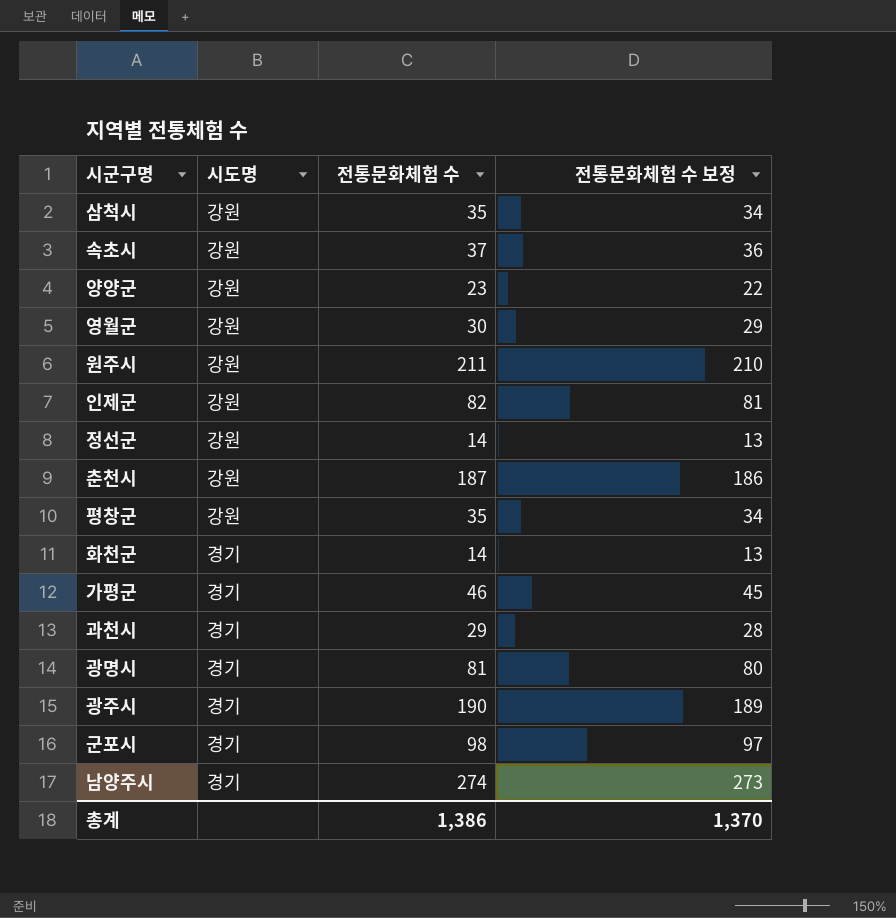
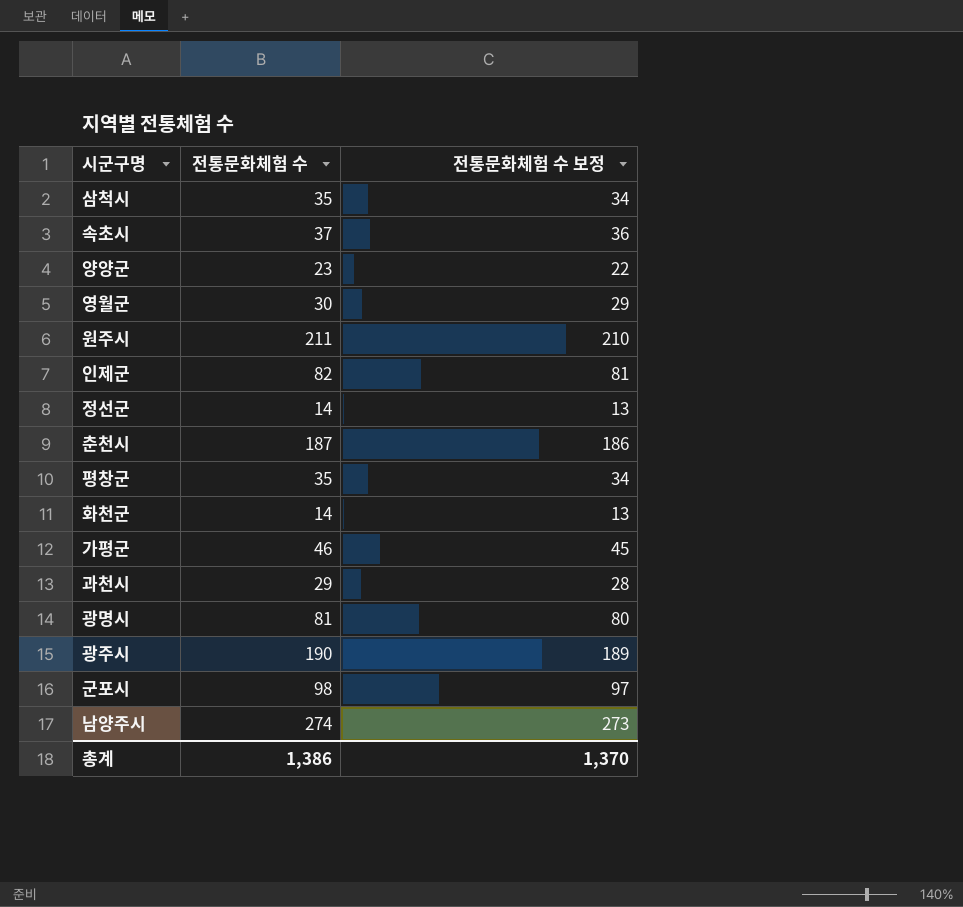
column 시도명 | position: 2 -> none

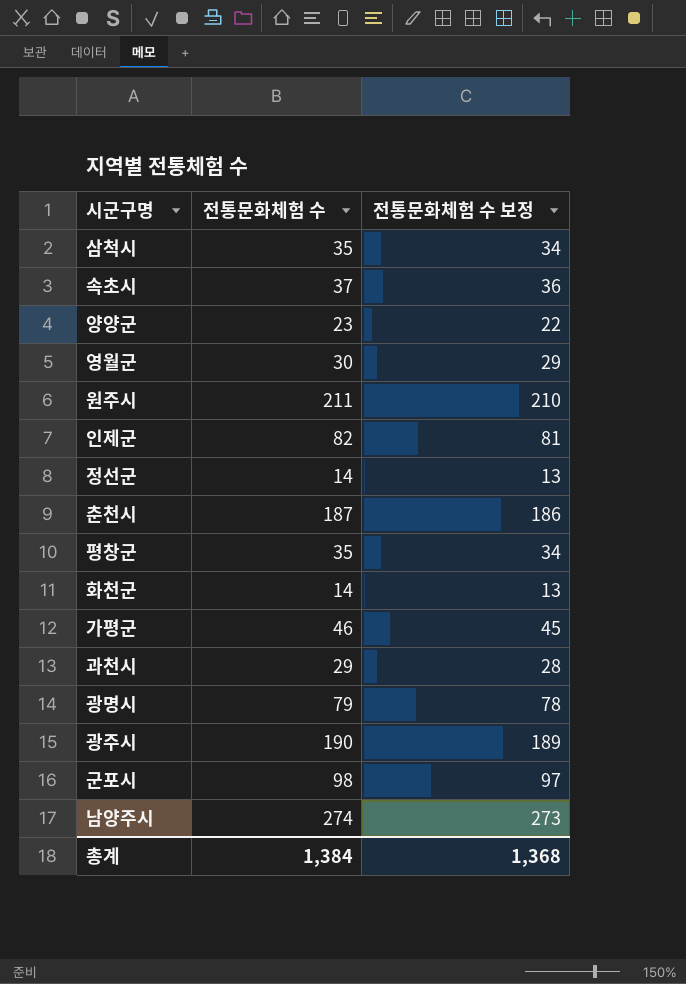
광명시 | 전통문화체험 수: 81 -> 79
광명시 | 전통문화체험 수 보정: 80 -> 78
총계 | 전통문화체험 수: 1,386 -> 1,384
총계 | 전통문화체험 수 보정: 1,370 -> 1,368

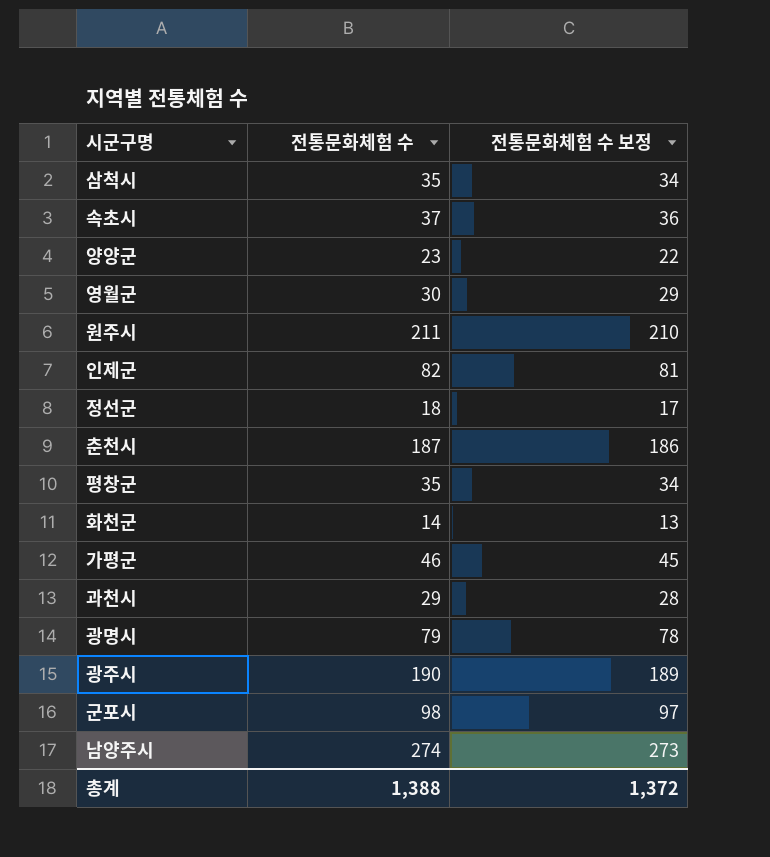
정선군 | 전통문화체험 수: 14 -> 18
정선군 | 전통문화체험 수 보정: 13 -> 17
총계 | 전통문화체험 수: 1,384 -> 1,388
총계 | 전통문화체험 수 보정: 1,368 -> 1,372

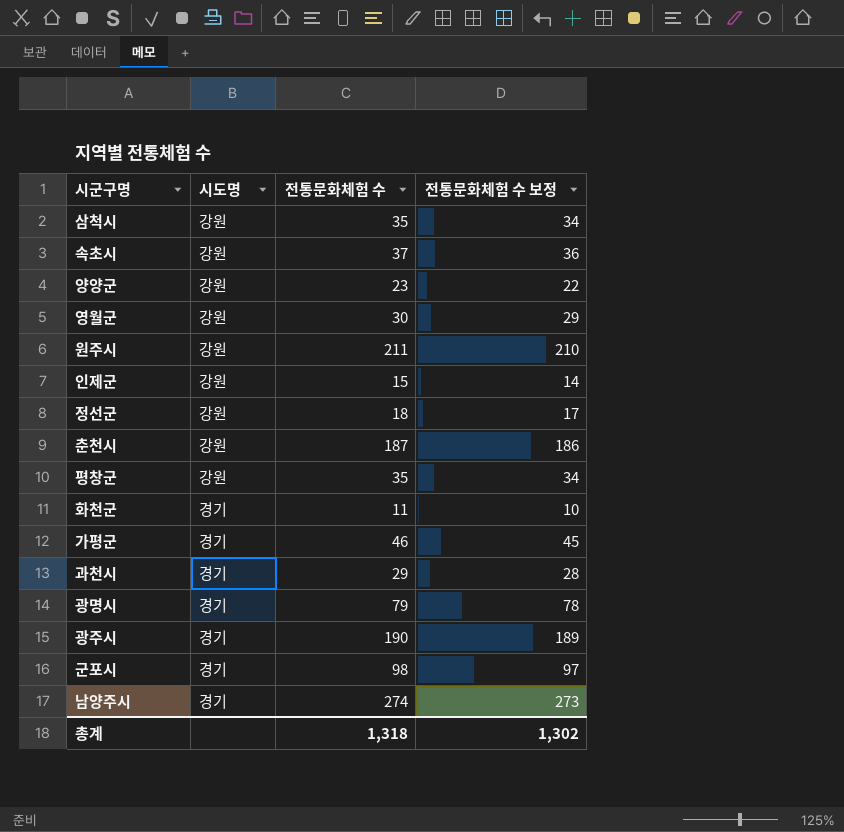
column 시도명 | position: none -> 2
인제군 | 전통문화체험 수: 82 -> 15
인제군 | 전통문화체험 수 보정: 81 -> 14
화천군 | 전통문화체험 수: 14 -> 11
화천군 | 전통문화체험 수 보정: 13 -> 10
총계 | 전통문화체험 수: 1,388 -> 1,318
총계 | 전통문화체험 수 보정: 1,372 -> 1,302

